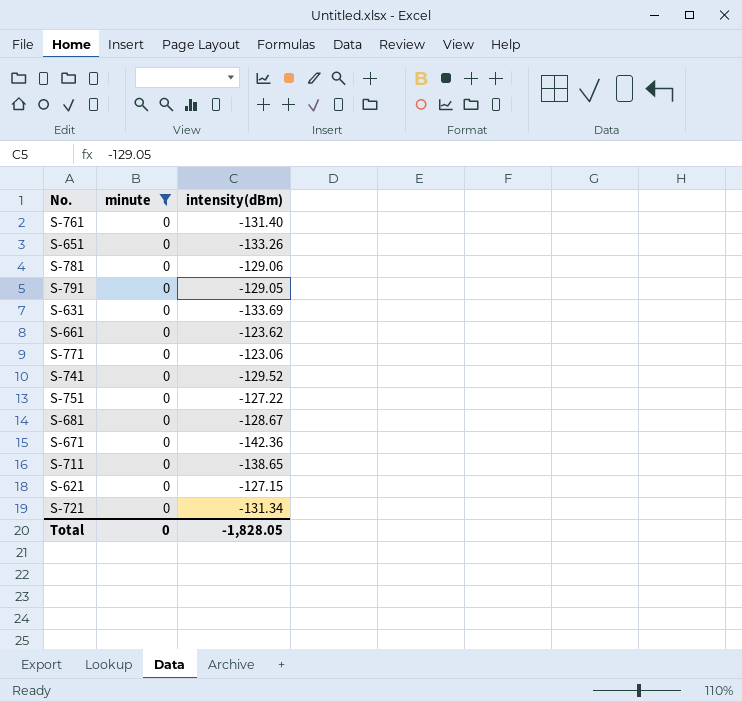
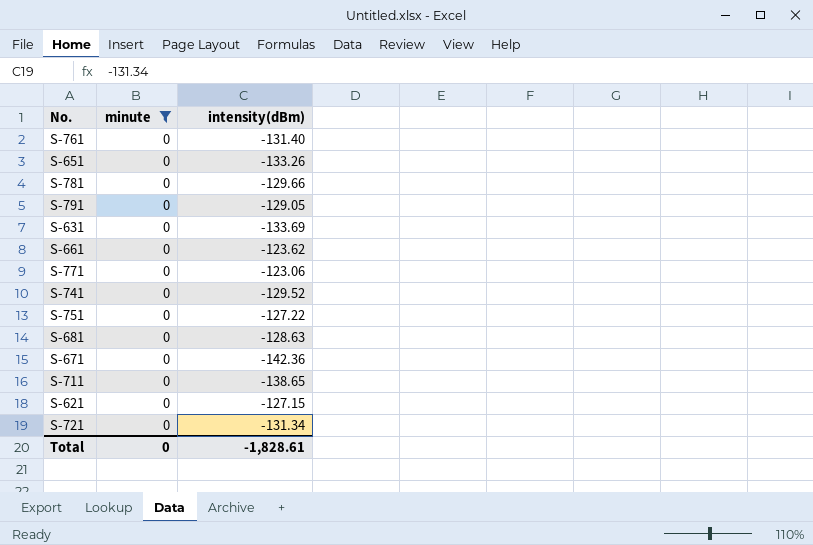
S-781 | intensity(dBm): -129.06 -> -129.66
S-681 | intensity(dBm): -128.67 -> -128.63
Total | intensity(dBm): -1,828.05 -> -1,828.61

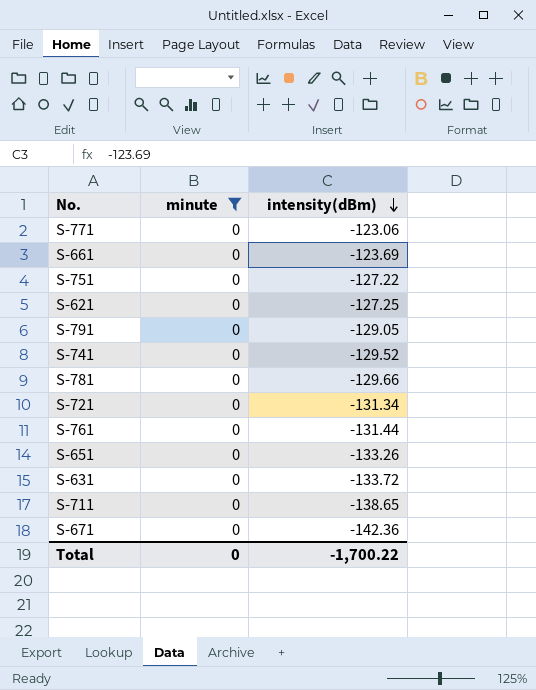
row order: none -> intensity(dBm) descending
row S-681: 0 | -128.63 -> none
S-661 | intensity(dBm): -123.62 -> -123.69
S-621 | intensity(dBm): -127.15 -> -127.25
S-761 | intensity(dBm): -131.40 -> -131.44
S-631 | intensity(dBm): -133.69 -> -133.72
Total | intensity(dBm): -1,828.61 -> -1,700.22

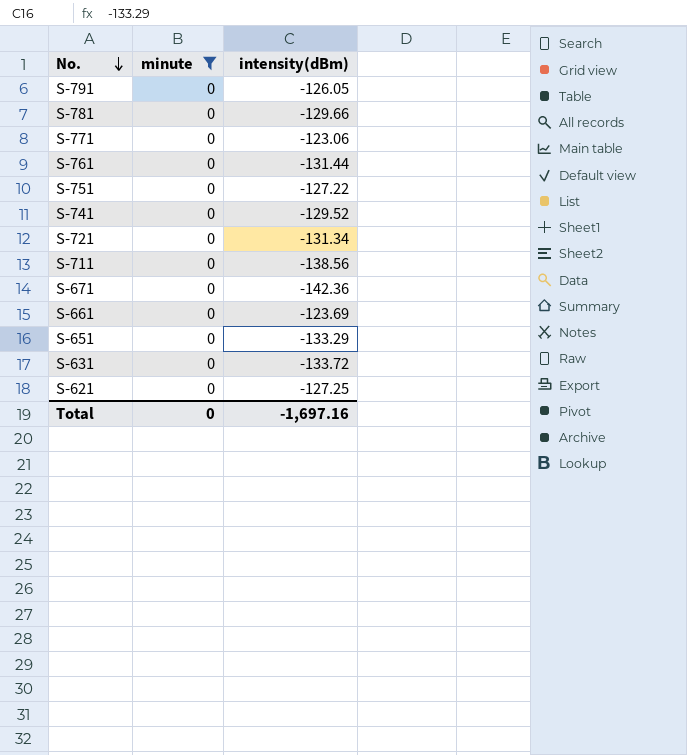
row order: intensity(dBm) descending -> No. descending
S-791 | intensity(dBm): -129.05 -> -126.05
S-711 | intensity(dBm): -138.65 -> -138.56
S-651 | intensity(dBm): -133.26 -> -133.29
Total | intensity(dBm): -1,700.22 -> -1,697.16

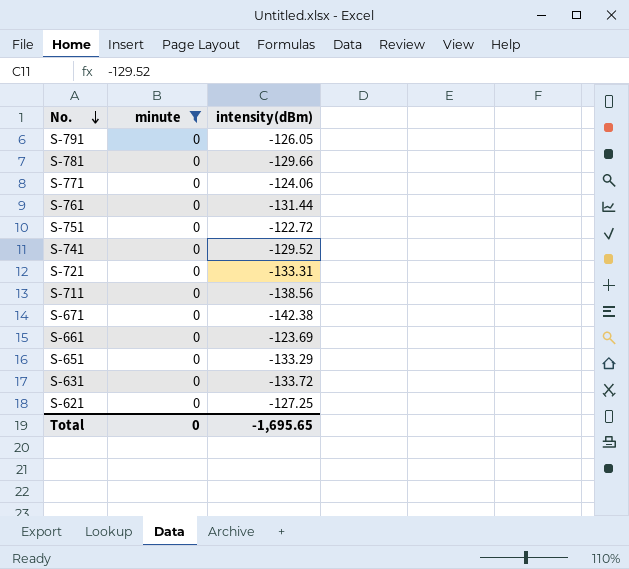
S-771 | intensity(dBm): -123.06 -> -124.06
S-751 | intensity(dBm): -127.22 -> -122.72
S-721 | intensity(dBm): -131.34 -> -133.31
S-671 | intensity(dBm): -142.36 -> -142.38
Total | intensity(dBm): -1,697.16 -> -1,695.65

